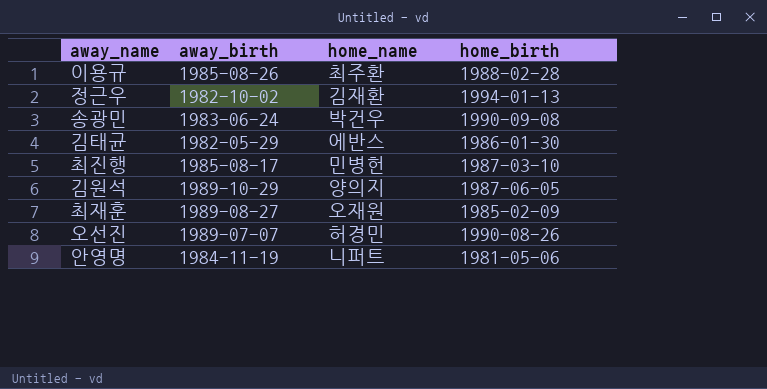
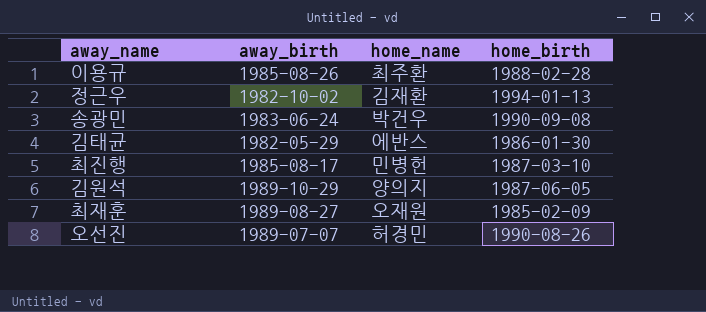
row 안영명: 1984-11-19 | 니퍼트 | 1981-05-06 -> none

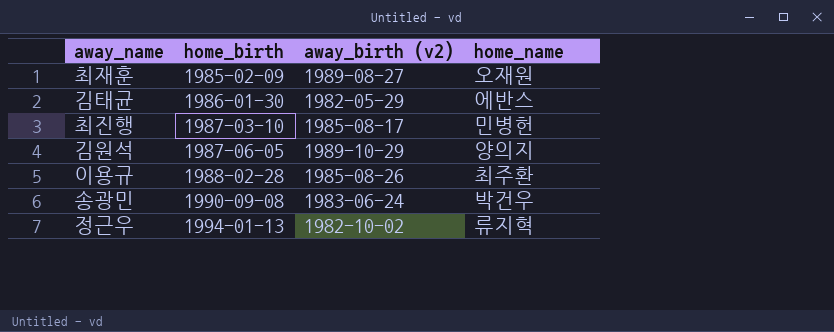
row order: none -> home_birth ascending
column home_birth | position: 4 -> 2
column name: away_birth -> away_birth (v2)
row 오선진: 1989-07-07 | 허경민 | 1990-08-26 -> none
정근우 | home_name: 김재환 -> 류지혁

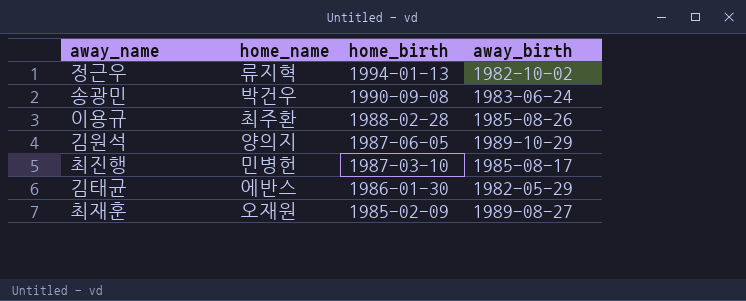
row order: home_birth ascending -> home_birth descending
column home_name | position: 4 -> 2
column name: away_birth (v2) -> away_birth

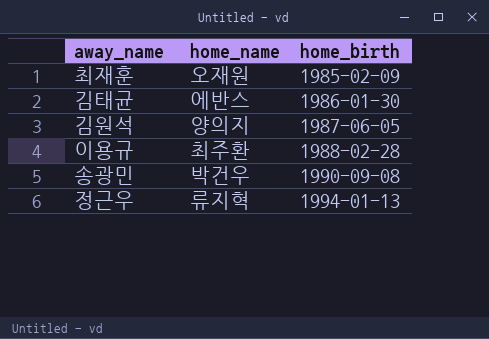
row order: home_birth descending -> home_birth ascending
column away_birth | position: 4 -> none
row 최진행: 민병헌 | 1987-03-10 | 1985-08-17 -> none

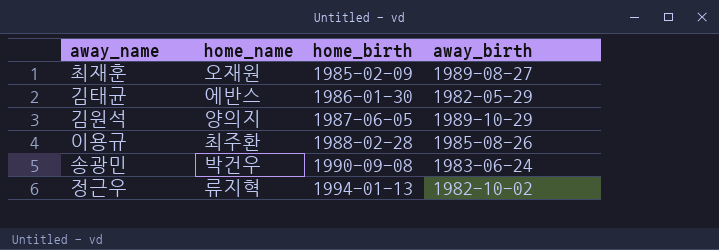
column away_birth | position: none -> 4

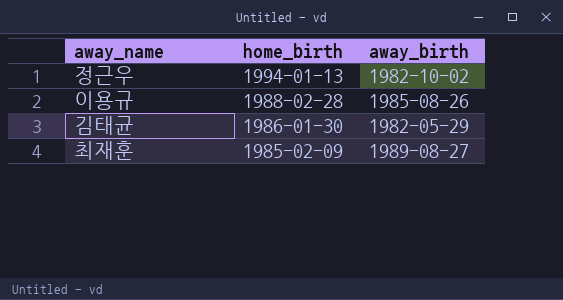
row order: home_birth ascending -> home_birth descending
column home_name | position: 2 -> none
row 김원석: 양의지 | 1987-06-05 | 1989-10-29 -> none
row 송광민: 박건우 | 1990-09-08 | 1983-06-24 -> none

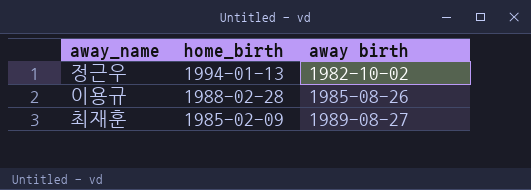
column name: away_birth -> away birth
row 김태균: 1986-01-30 | 1982-05-29 -> none

